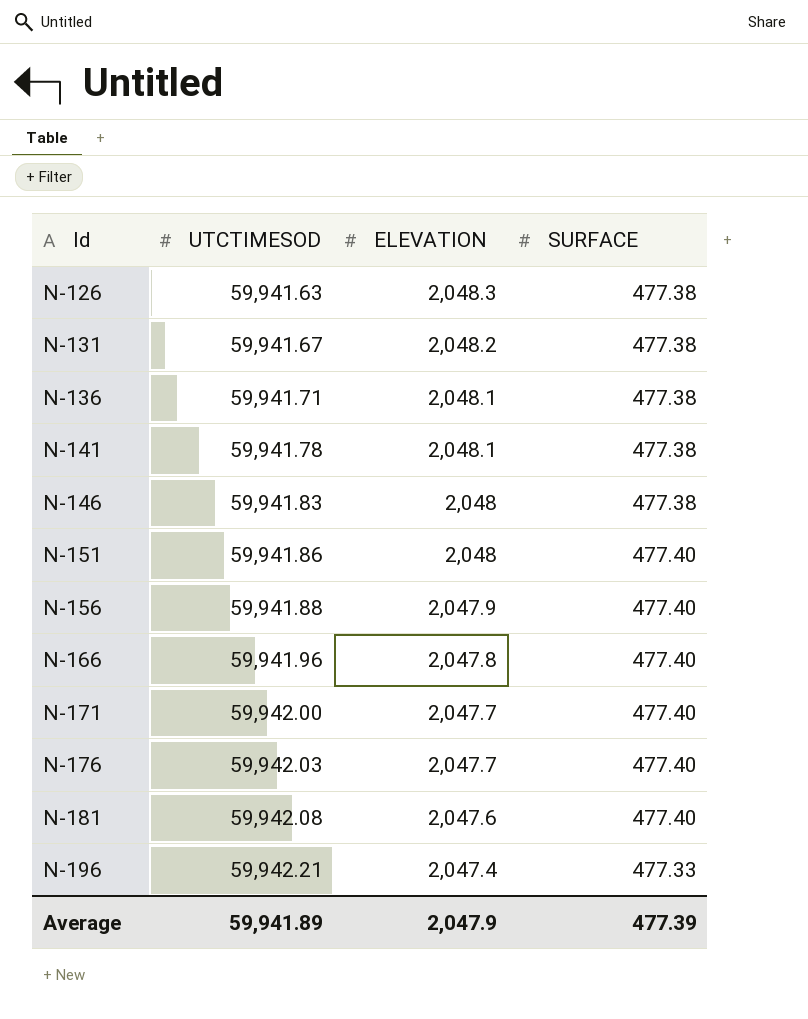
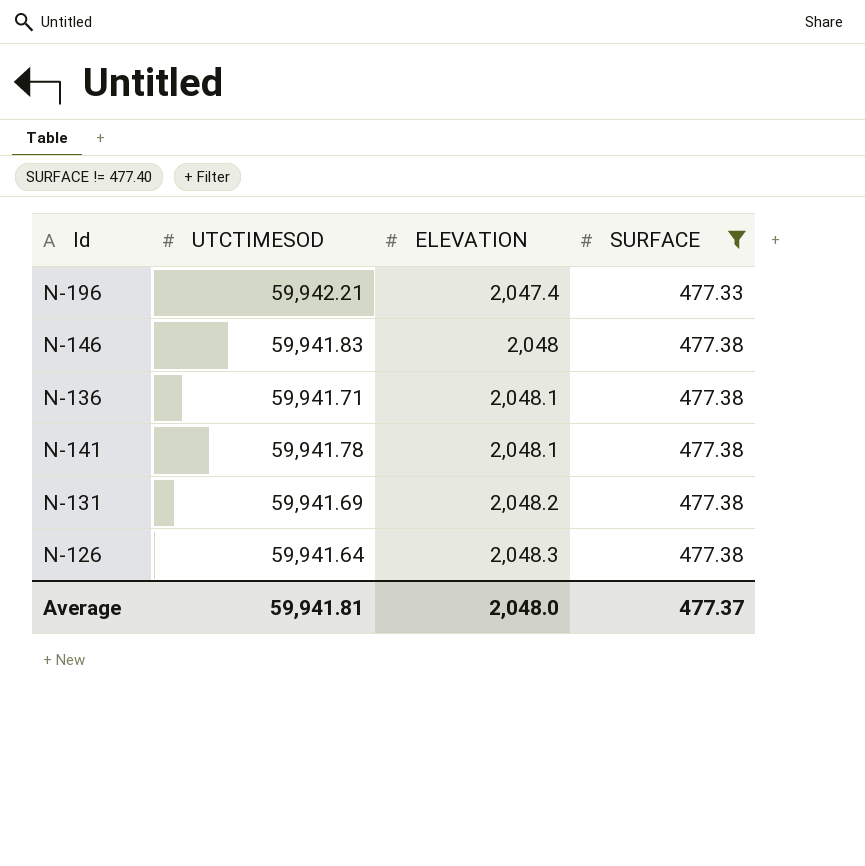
filter: none -> SURFACE != 477.40
row order: Id ascending -> ELEVATION ascending
N-131 | UTCTIMESOD: 59,941.67 -> 59,941.69
N-126 | UTCTIMESOD: 59,941.63 -> 59,941.64
Average | UTCTIMESOD: 59,941.89 -> 59,941.81
Average | ELEVATION: 2,047.9 -> 2,048.0
Average | SURFACE: 477.39 -> 477.37

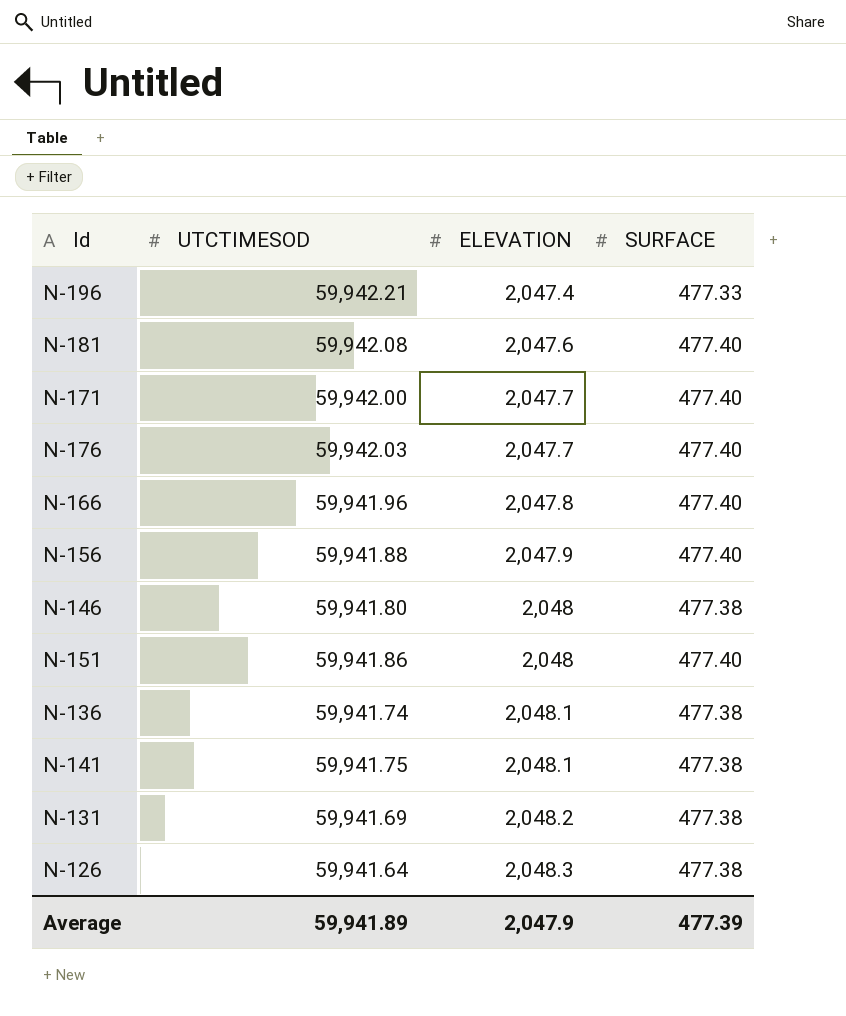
filter: SURFACE != 477.40 -> none
N-146 | UTCTIMESOD: 59,941.83 -> 59,941.80
N-136 | UTCTIMESOD: 59,941.71 -> 59,941.74
N-141 | UTCTIMESOD: 59,941.78 -> 59,941.75
Average | UTCTIMESOD: 59,941.81 -> 59,941.89
Average | ELEVATION: 2,048.0 -> 2,047.9
Average | SURFACE: 477.37 -> 477.39

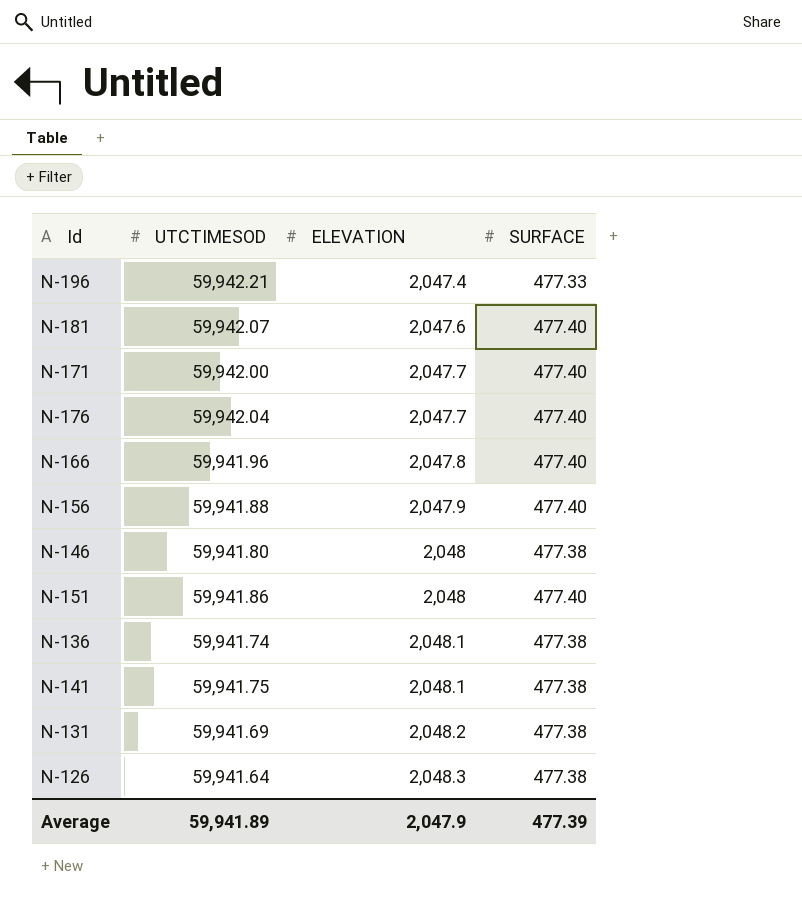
N-181 | UTCTIMESOD: 59,942.08 -> 59,942.07
N-176 | UTCTIMESOD: 59,942.03 -> 59,942.04

